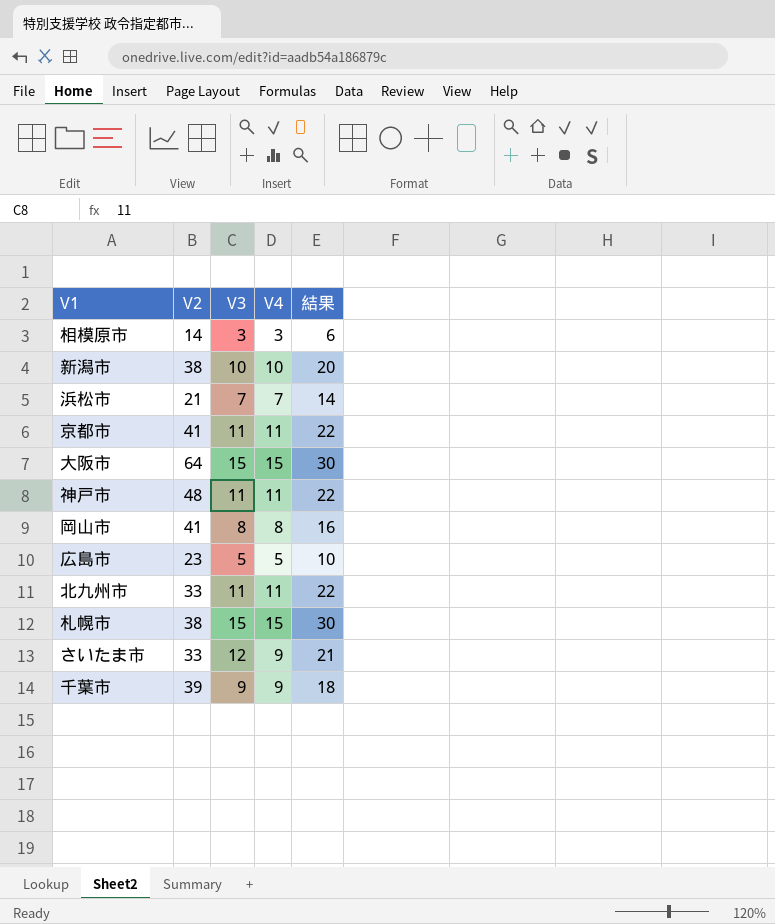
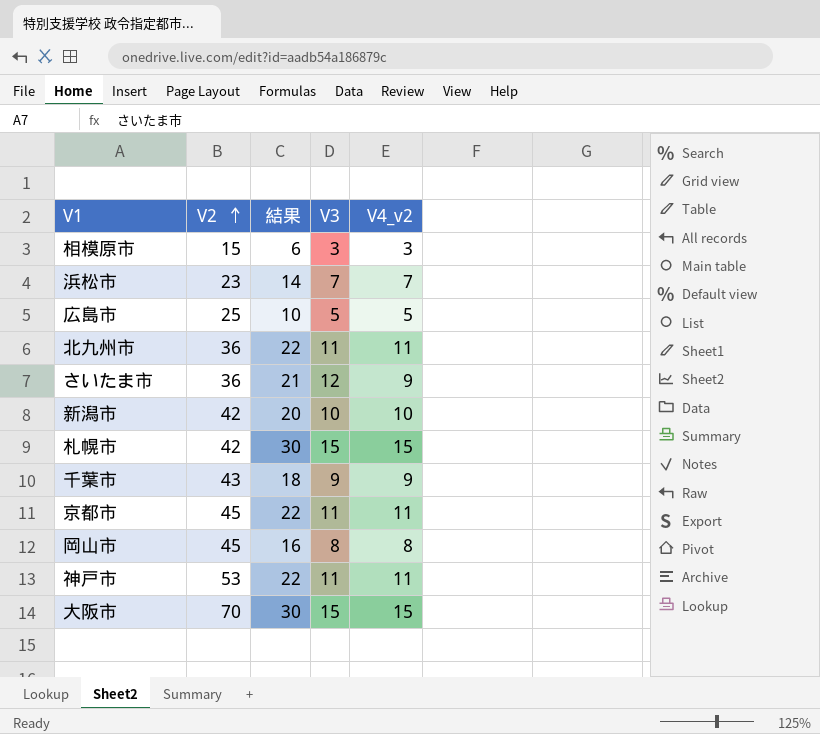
row order: none -> V2 ascending
column 結果 | position: 5 -> 3
column name: V4 -> V4_v2
相模原市 | V2: 14 -> 15
浜松市 | V2: 21 -> 23
広島市 | V2: 23 -> 25
北九州市 | V2: 33 -> 36
さいたま市 | V2: 33 -> 36
新潟市 | V2: 38 -> 42
札幌市 | V2: 38 -> 42
千葉市 | V2: 39 -> 43
京都市 | V2: 41 -> 45
岡山市 | V2: 41 -> 45
神戸市 | V2: 48 -> 53
大阪市 | V2: 64 -> 70

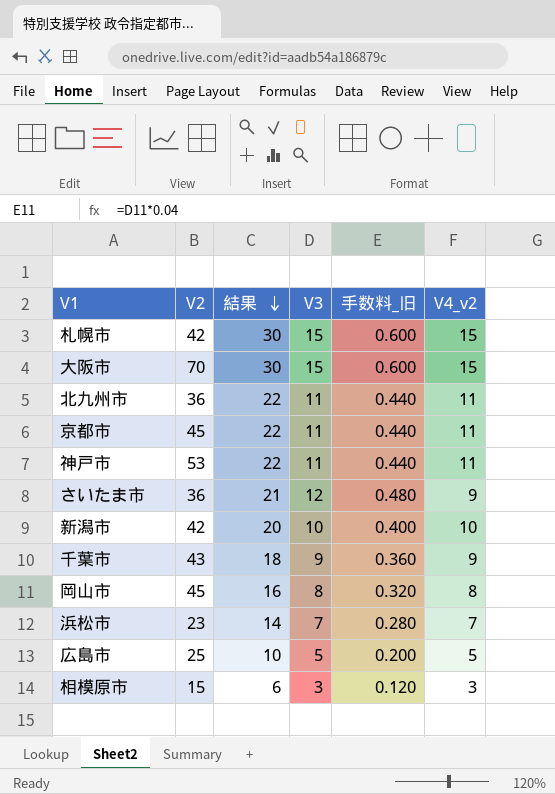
row order: V2 ascending -> 結果 descending
column 手数料_旧 | formula: none -> [V3] * 0.04

